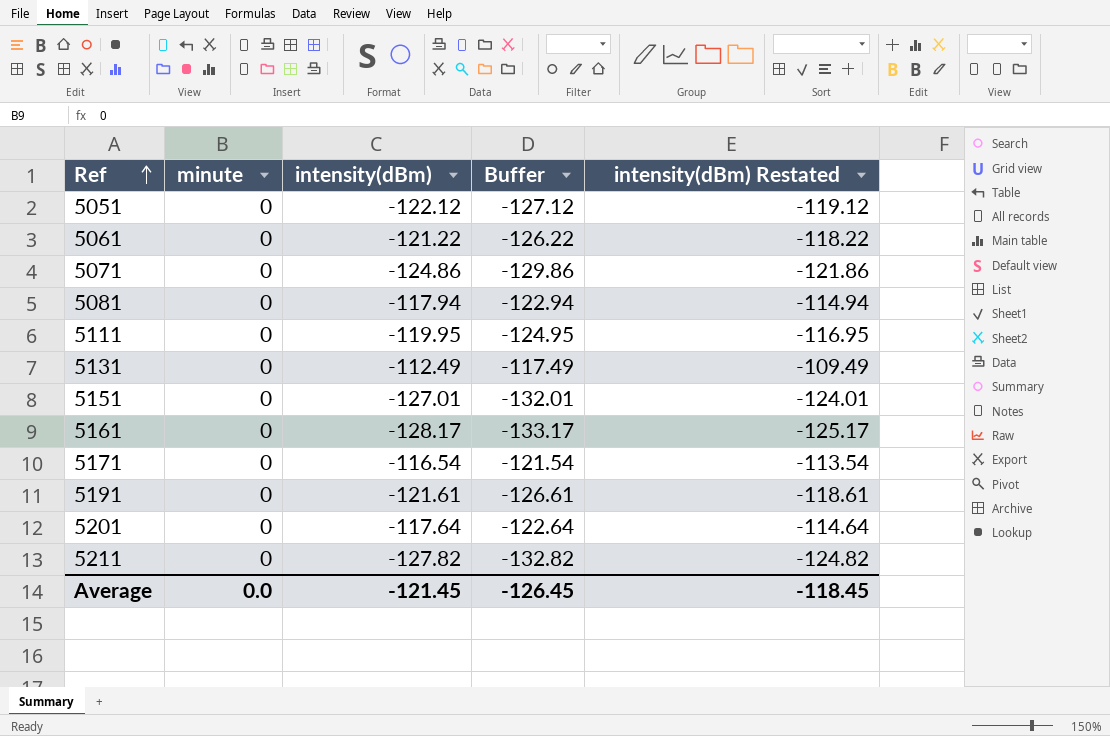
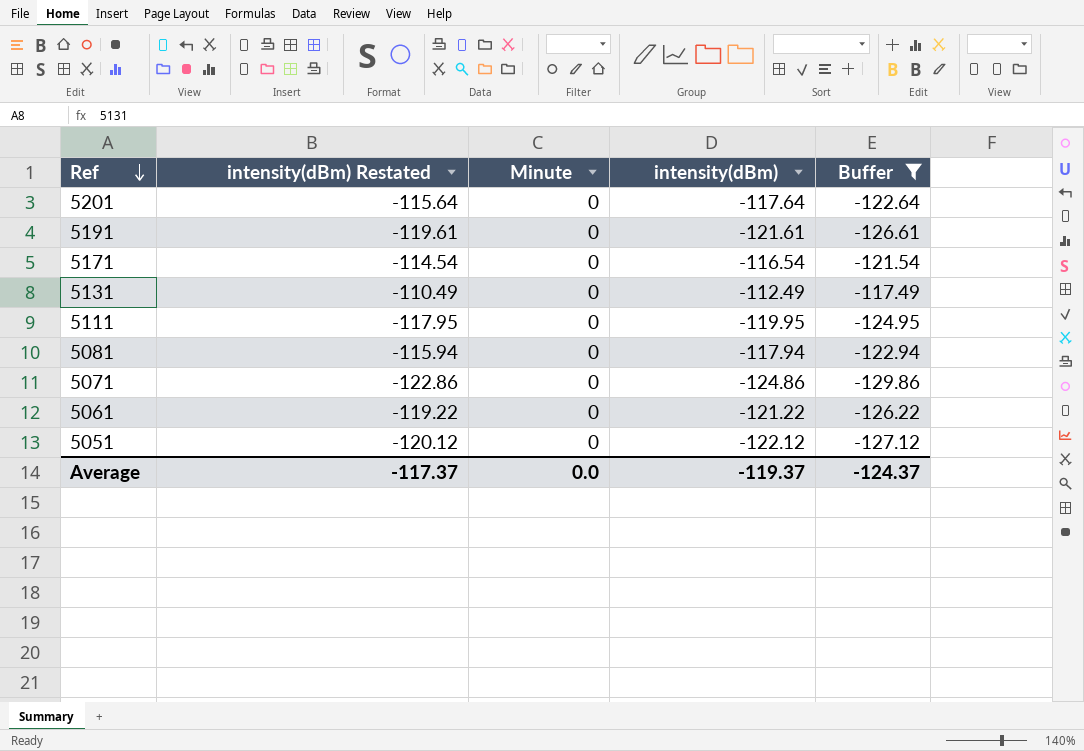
filter: none -> Buffer >= -129.86
row order: Ref ascending -> Ref descending
column intensity(dBm) Restated | formula: [intensity(dBm)] + 3 -> [intensity(dBm)] + 2
column intensity(dBm) Restated | position: 5 -> 2
column name: minute -> Minute
Average | intensity(dBm) Restated: -118.45 -> -117.37
Average | intensity(dBm): -121.45 -> -119.37
Average | Buffer: -126.45 -> -124.37

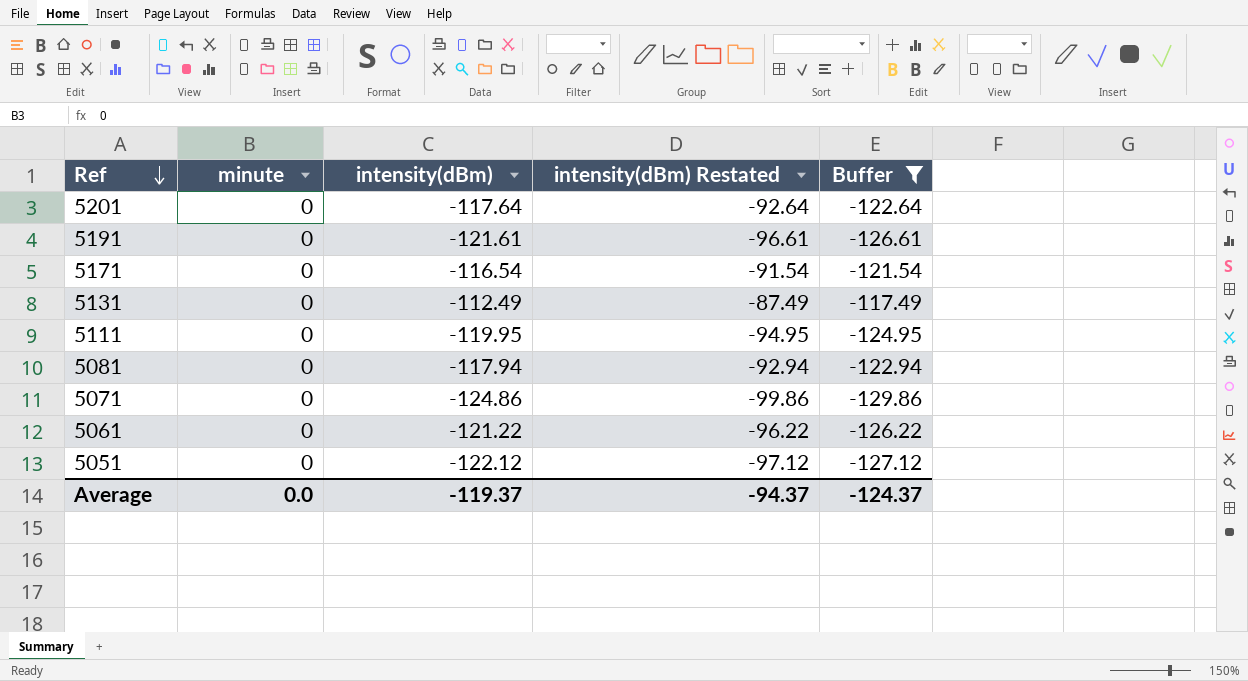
column name: Minute -> minute
column intensity(dBm) Restated | formula: [intensity(dBm)] + 2 -> [intensity(dBm)] + 25
column intensity(dBm) Restated | position: 2 -> 4
Average | intensity(dBm) Restated: -117.37 -> -94.37

